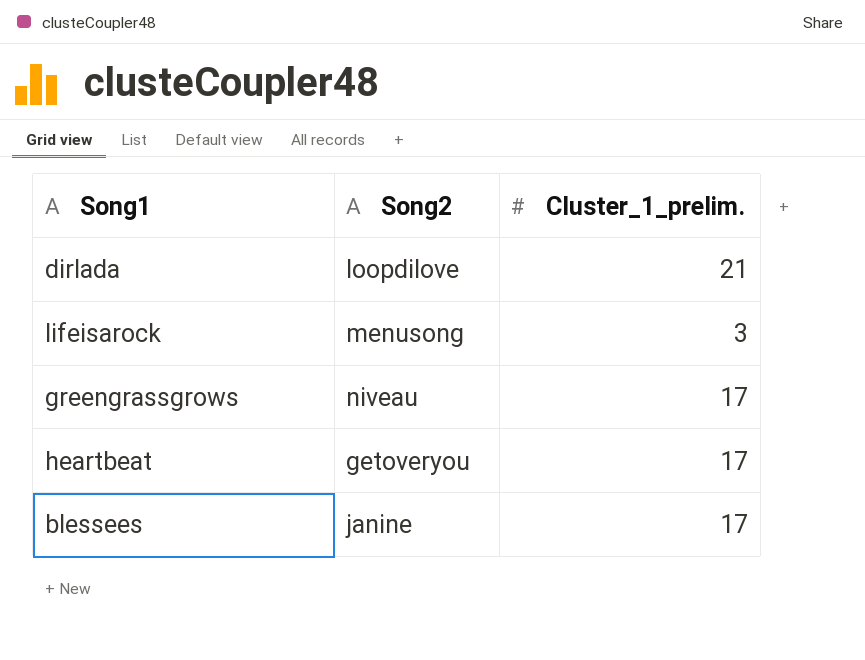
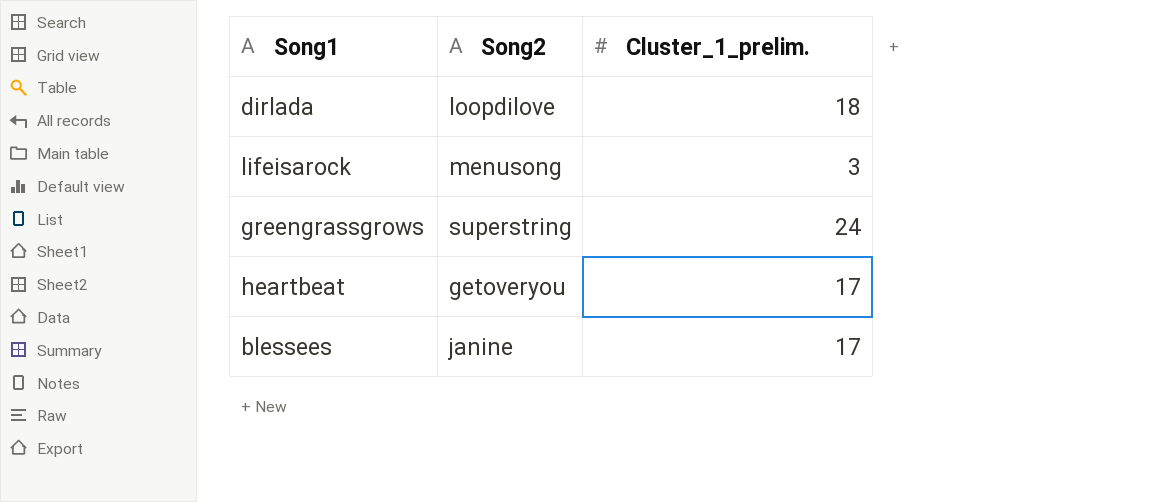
dirlada | Cluster_1_prelim.: 21 -> 18
greengrassgrows | Song2: niveau -> superstring
greengrassgrows | Cluster_1_prelim.: 17 -> 24

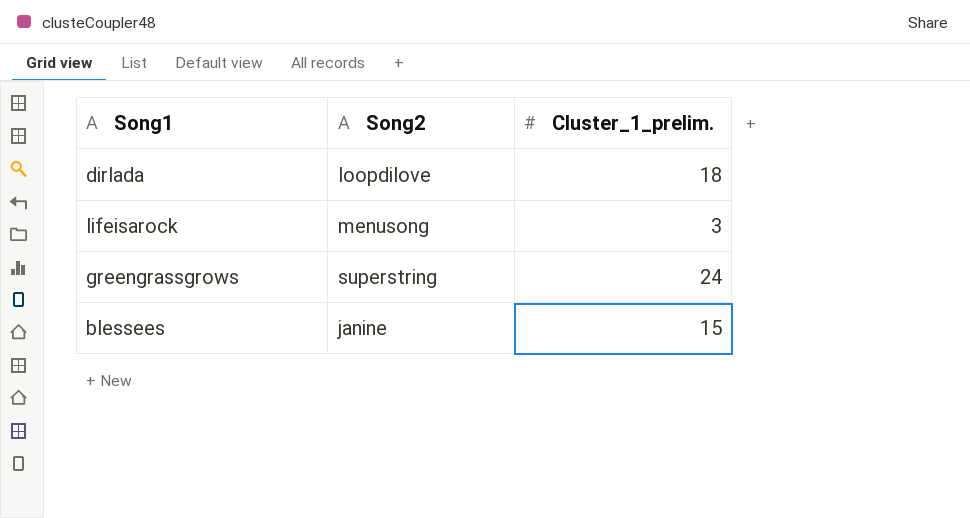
row heartbeat: getoveryou | 17 -> none
blessees | Cluster_1_prelim.: 17 -> 15

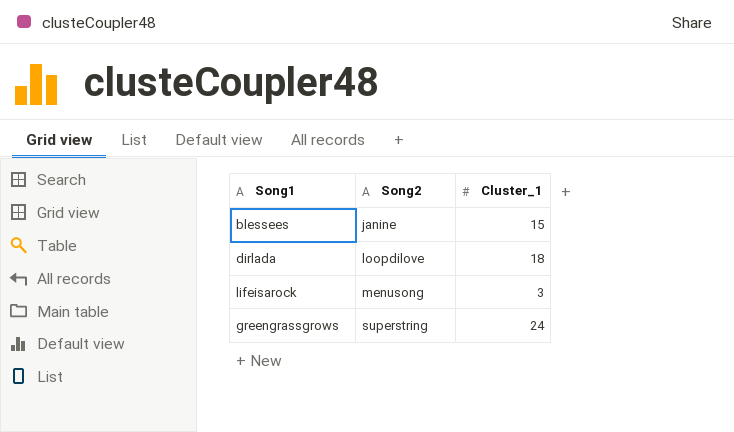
row order: none -> Song2 ascending
column name: Cluster_1_prelim. -> Cluster_1

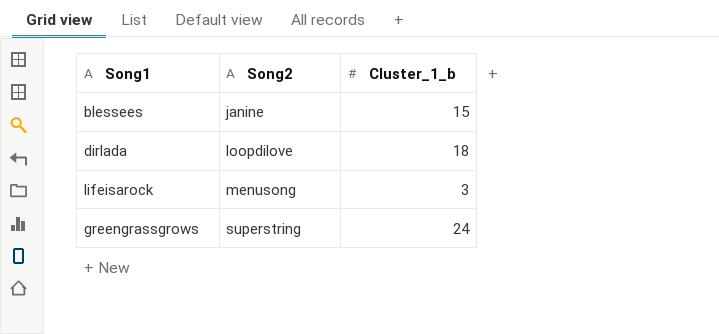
column name: Cluster_1 -> Cluster_1_b

